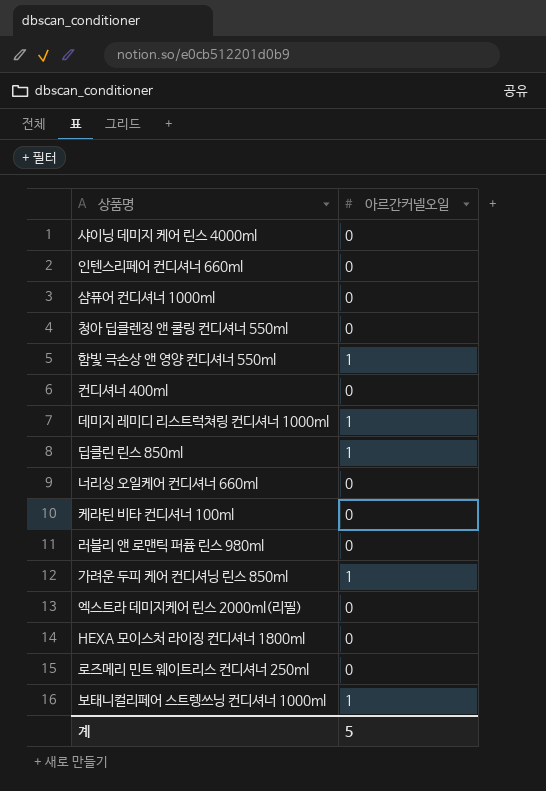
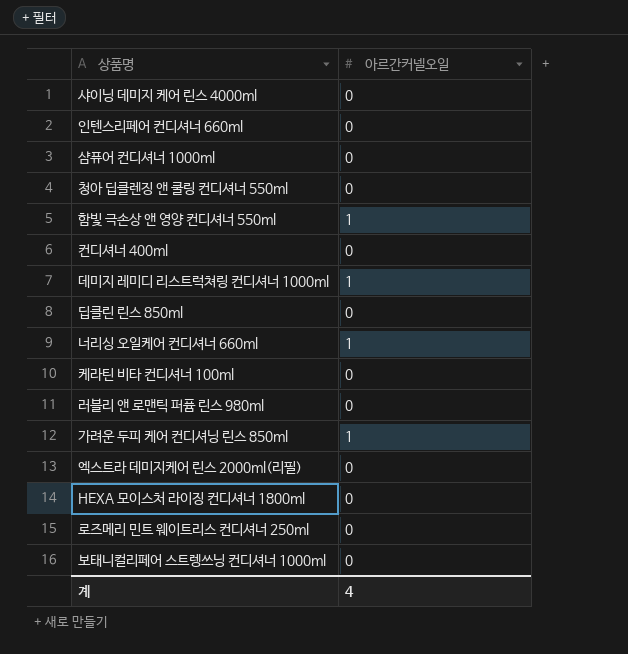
딥클린 린스 850ml | 아르간커넬오일: 1 -> 0
너리싱 오일케어 컨디셔너 660ml | 아르간커넬오일: 0 -> 1
보태니컬리페어 스트렝쓰닝 컨디셔너 1000ml | 아르간커넬오일: 1 -> 0
계 | 아르간커넬오일: 5 -> 4

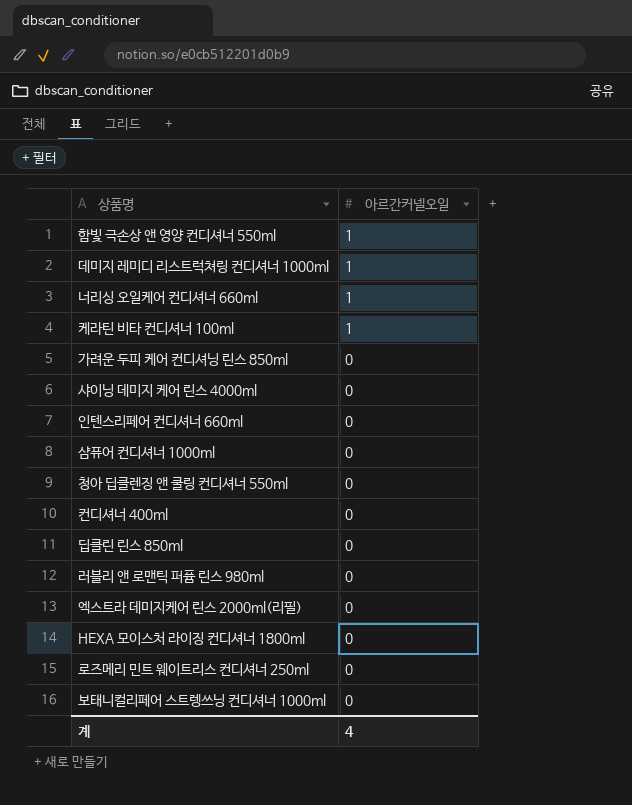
row order: none -> 아르간커넬오일 descending
케라틴 비타 컨디셔너 100ml | 아르간커넬오일: 0 -> 1
가려운 두피 케어 컨디셔닝 린스 850ml | 아르간커넬오일: 1 -> 0

